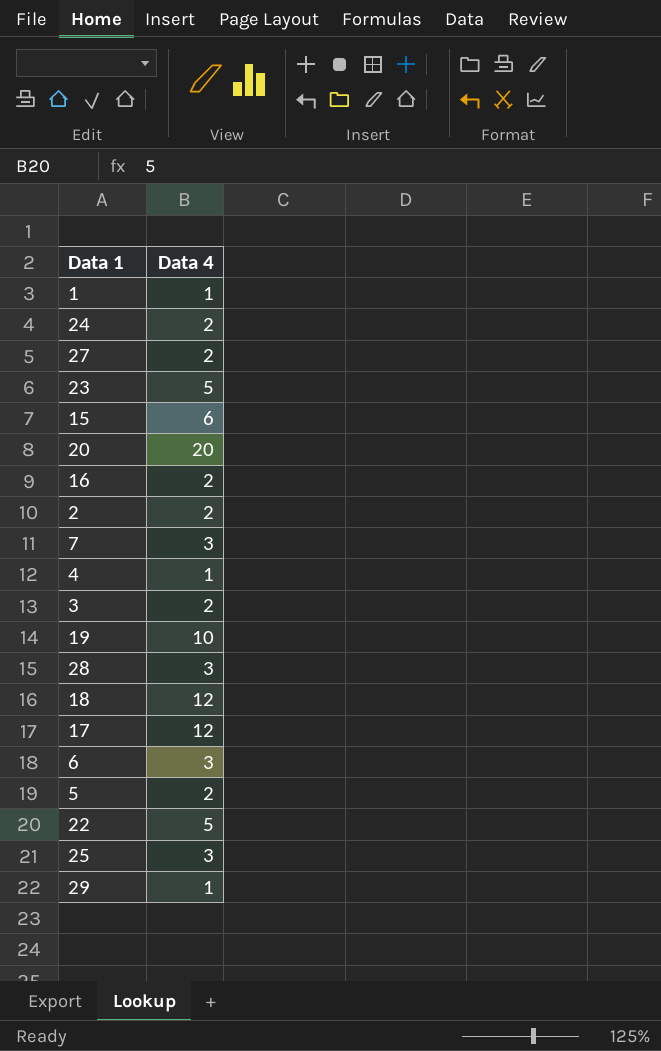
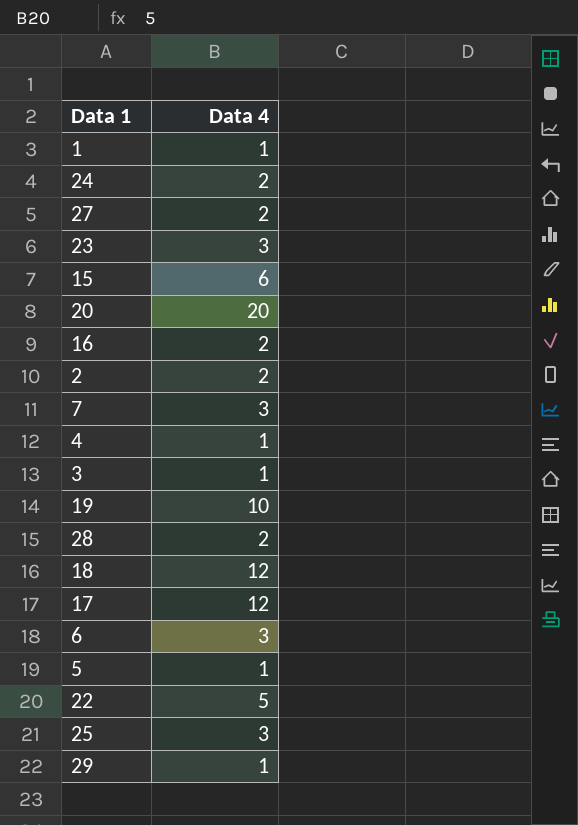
23 | Data 4: 5 -> 3
3 | Data 4: 2 -> 1
28 | Data 4: 3 -> 2
5 | Data 4: 2 -> 1

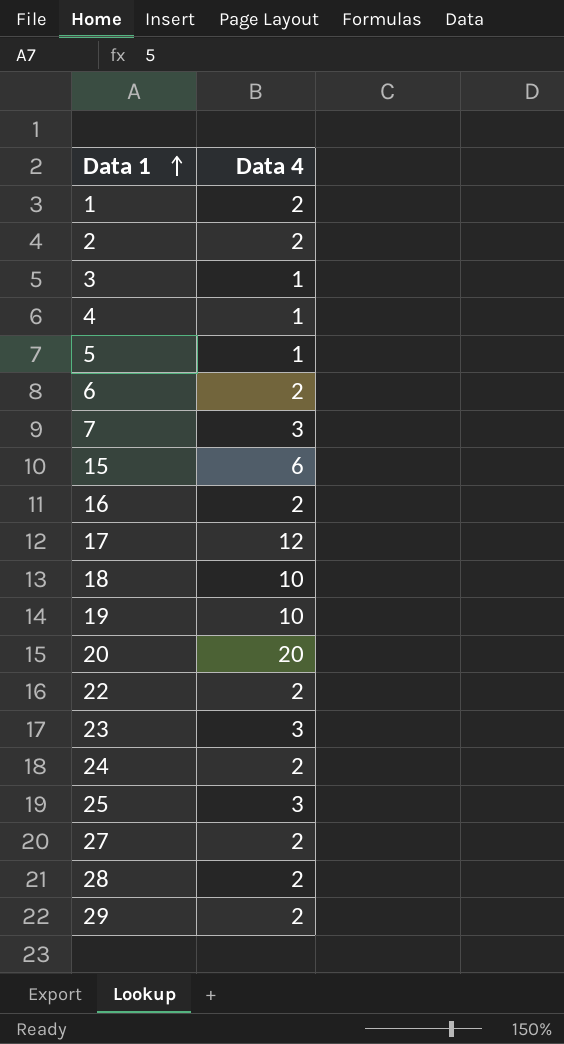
row order: none -> Data 1 ascending
1 | Data 4: 1 -> 2
6 | Data 4: 3 -> 2
18 | Data 4: 12 -> 10
22 | Data 4: 5 -> 2
29 | Data 4: 1 -> 2

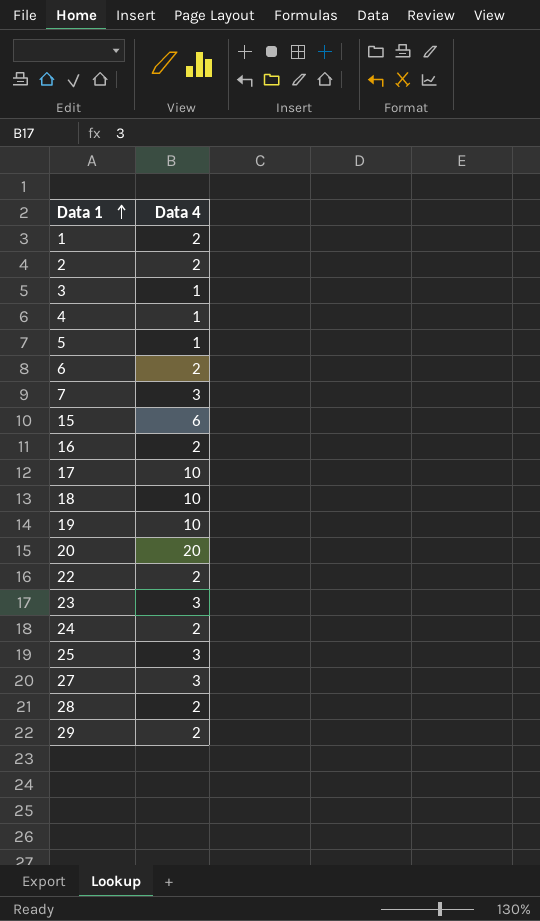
17 | Data 4: 12 -> 10
27 | Data 4: 2 -> 3

